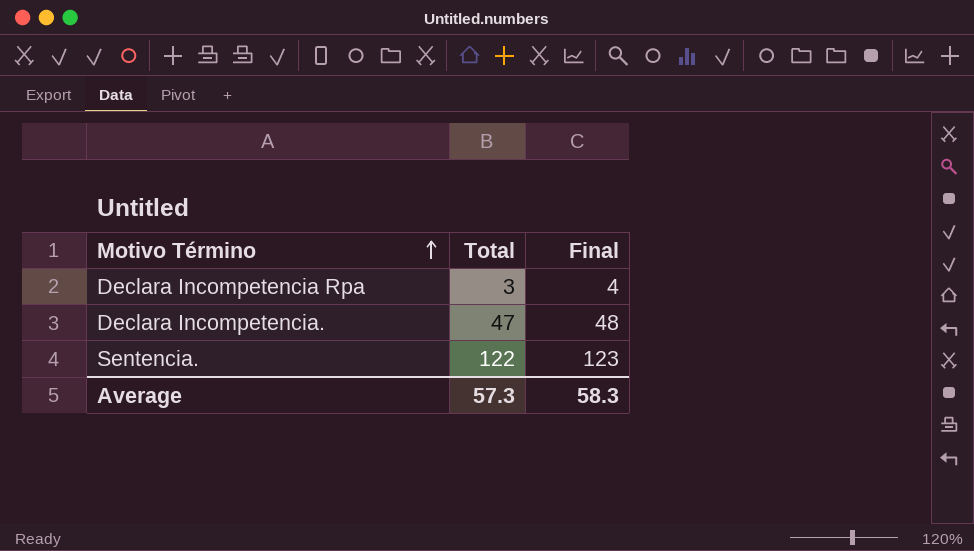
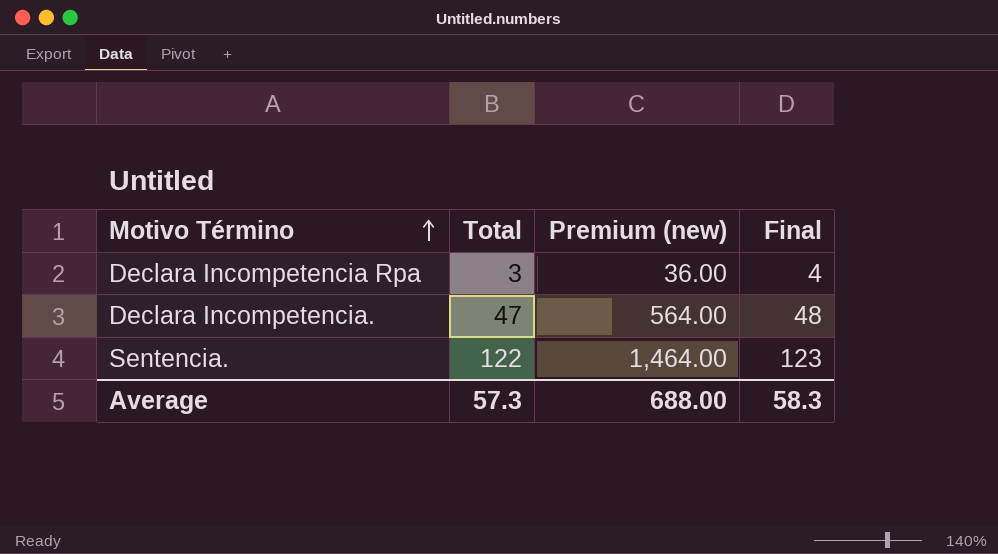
column Premium (new) | formula: none -> [Total] * 12

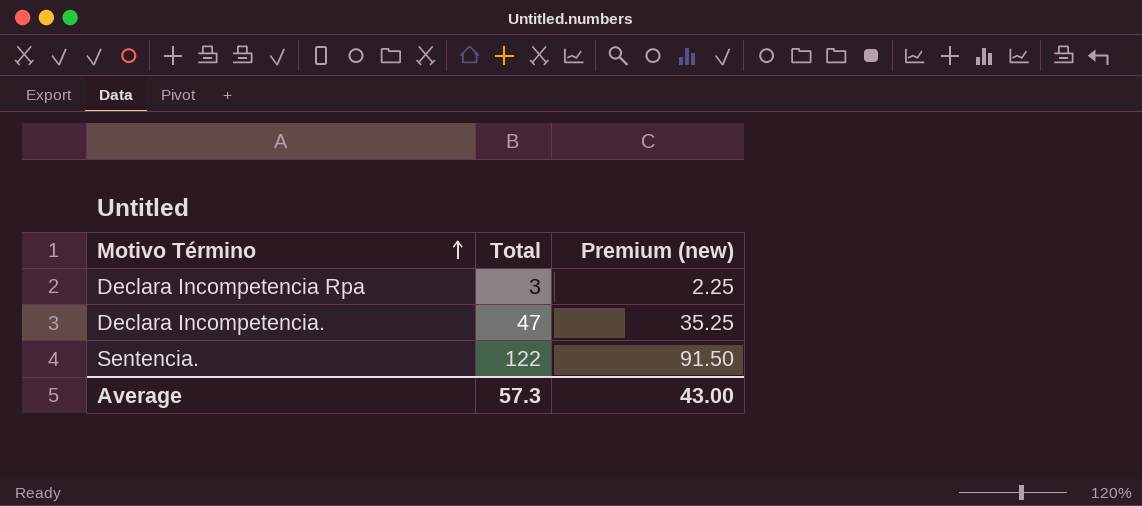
column Final | formula: [Total] + 1 -> none
column Premium (new) | formula: [Total] * 12 -> [Total] * 0.75
Average | Premium (new): 688.00 -> 43.00

